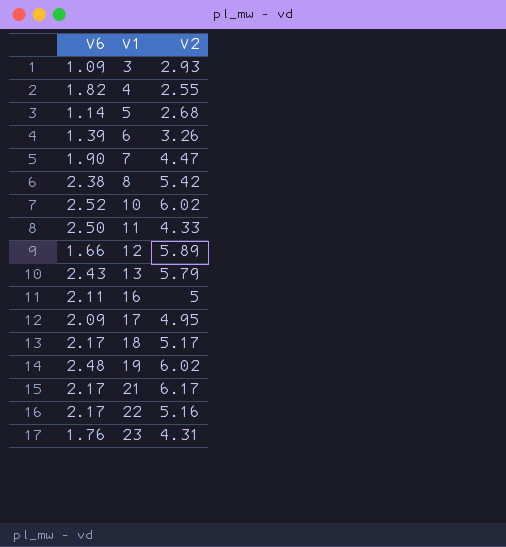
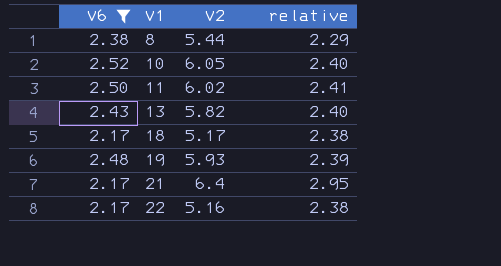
filter: none -> V6 >= 2.17
column relative | formula: none -> [V2] / [V6]
8 | V2: 5.42 -> 5.44
10 | V2: 6.02 -> 6.05
11 | V2: 4.33 -> 6.02
13 | V2: 5.79 -> 5.82
19 | V2: 6.02 -> 5.93
21 | V2: 6.17 -> 6.4

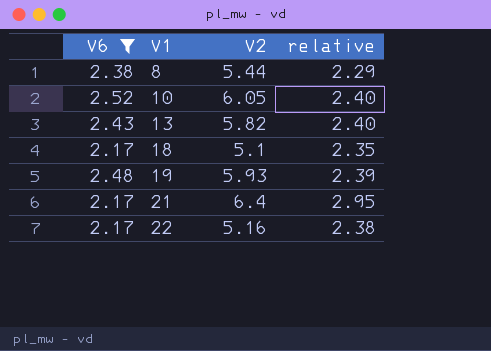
row 11: 2.50 | 6.02 | 2.41 -> none
18 | V2: 5.17 -> 5.1
18 | relative: 2.38 -> 2.35

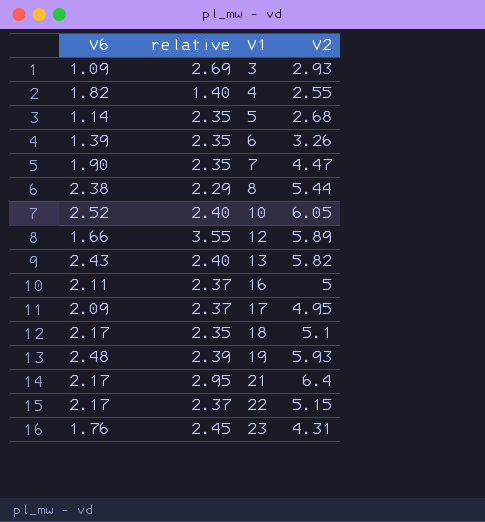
filter: V6 >= 2.17 -> none
column relative | position: 4 -> 2
22 | relative: 2.38 -> 2.37
22 | V2: 5.16 -> 5.15

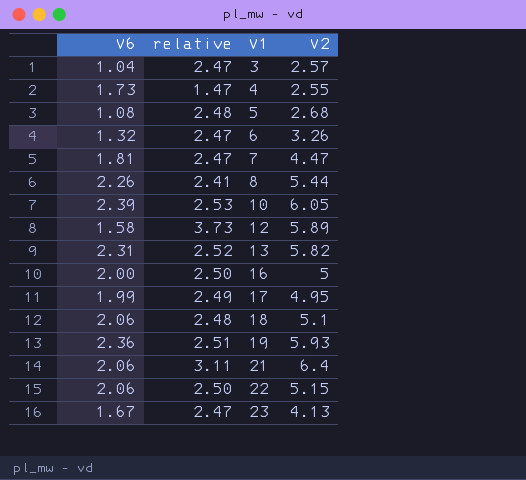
3 | V6: 1.09 -> 1.04
3 | relative: 2.69 -> 2.47
3 | V2: 2.93 -> 2.57
4 | V6: 1.82 -> 1.73
4 | relative: 1.40 -> 1.47
5 | V6: 1.14 -> 1.08
5 | relative: 2.35 -> 2.48
6 | V6: 1.39 -> 1.32
6 | relative: 2.35 -> 2.47
7 | V6: 1.90 -> 1.81
7 | relative: 2.35 -> 2.47
8 | V6: 2.38 -> 2.26
8 | relative: 2.29 -> 2.41
10 | V6: 2.52 -> 2.39
10 | relative: 2.40 -> 2.53
12 | V6: 1.66 -> 1.58
12 | relative: 3.55 -> 3.73
13 | V6: 2.43 -> 2.31
13 | relative: 2.40 -> 2.52
16 | V6: 2.11 -> 2.00
16 | relative: 2.37 -> 2.50
17 | V6: 2.09 -> 1.99
17 | relative: 2.37 -> 2.49
18 | V6: 2.17 -> 2.06
18 | relative: 2.35 -> 2.48
19 | V6: 2.48 -> 2.36
19 | relative: 2.39 -> 2.51
21 | V6: 2.17 -> 2.06
21 | relative: 2.95 -> 3.11
22 | V6: 2.17 -> 2.06
22 | relative: 2.37 -> 2.50
23 | V6: 1.76 -> 1.67
23 | relative: 2.45 -> 2.47
23 | V2: 4.31 -> 4.13

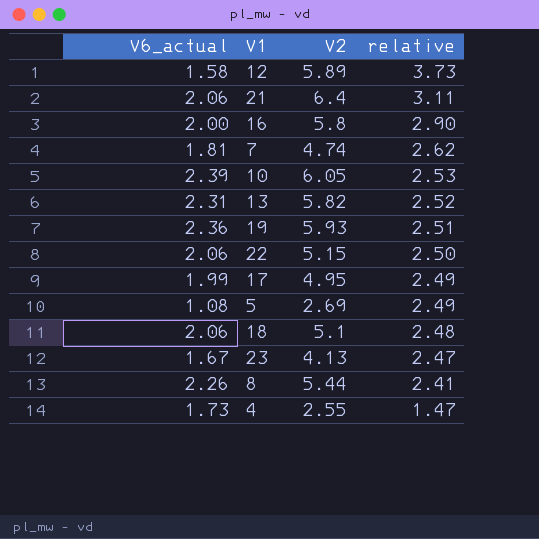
row order: V1 ascending -> relative descending
column name: V6 -> V6_actual
column relative | position: 2 -> 4
row 3: 1.04 | 2.47 | 2.57 -> none
row 6: 1.32 | 2.47 | 3.26 -> none
16 | V2: 5 -> 5.8
16 | relative: 2.50 -> 2.90
7 | V2: 4.47 -> 4.74
7 | relative: 2.47 -> 2.62
5 | V2: 2.68 -> 2.69
5 | relative: 2.48 -> 2.49

